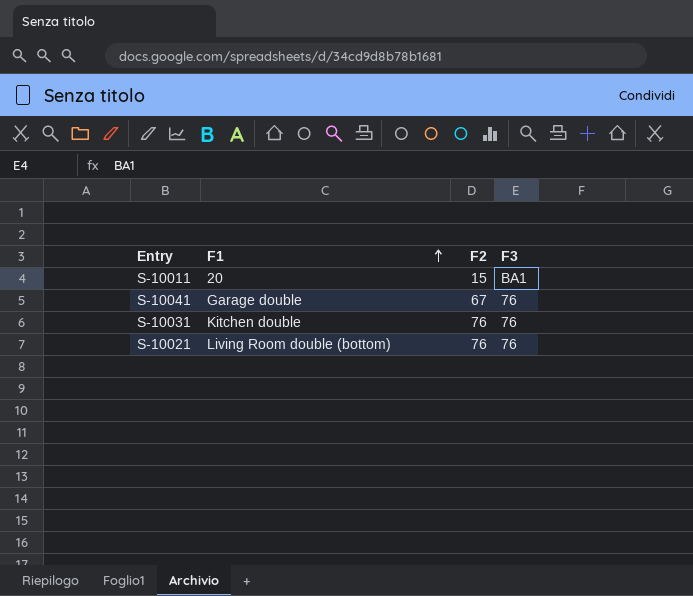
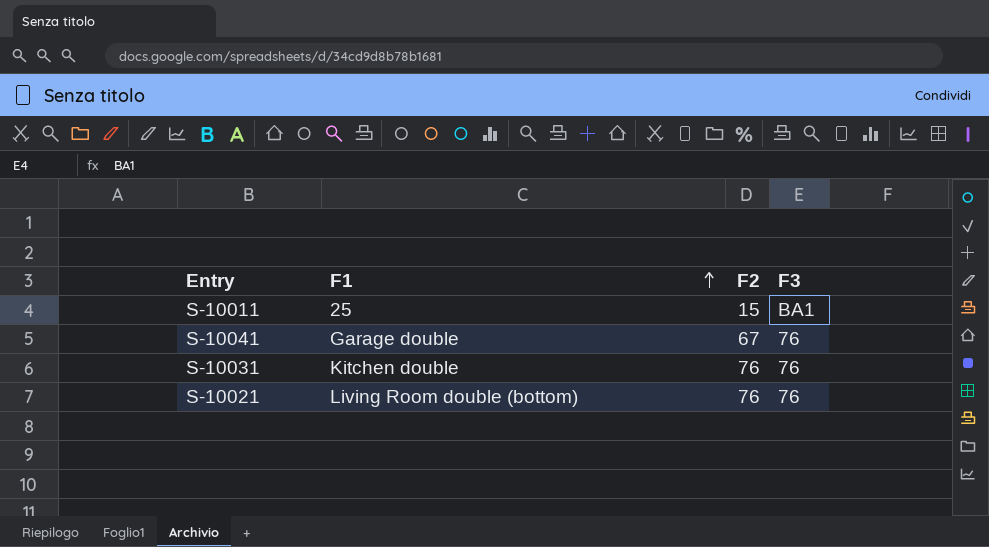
S-10011 | F1: 20 -> 25

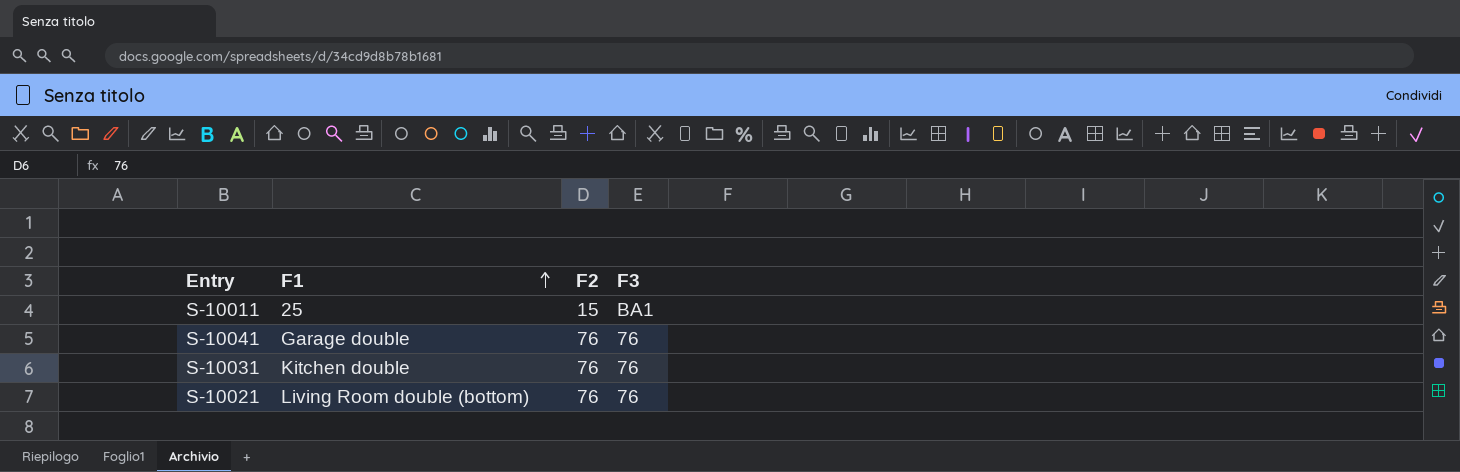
S-10041 | F2: 67 -> 76

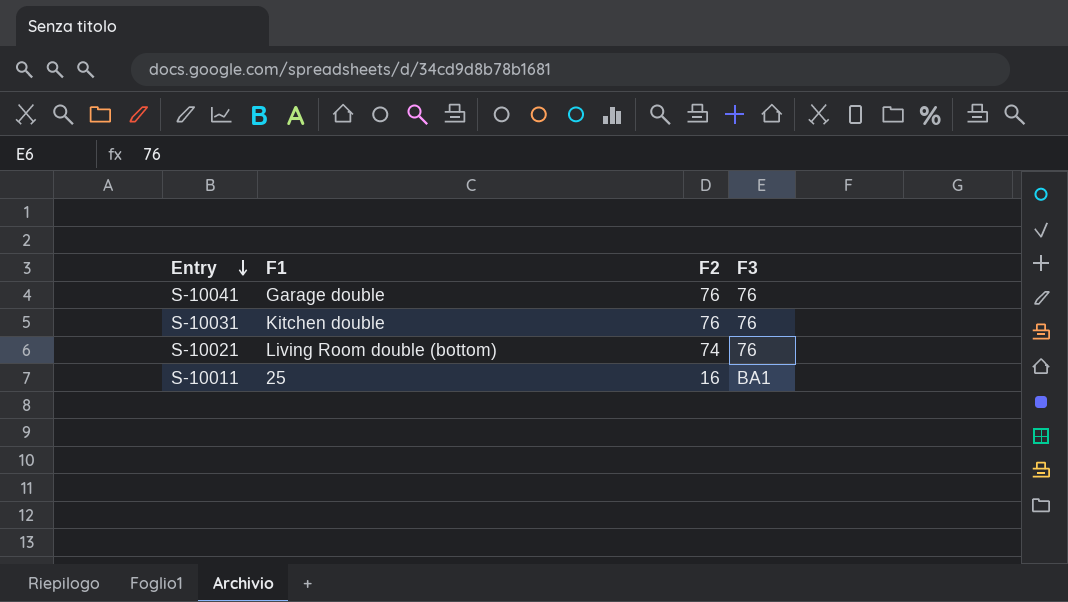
row order: F1 ascending -> Entry descending
S-10021 | F2: 76 -> 74
S-10011 | F2: 15 -> 16

